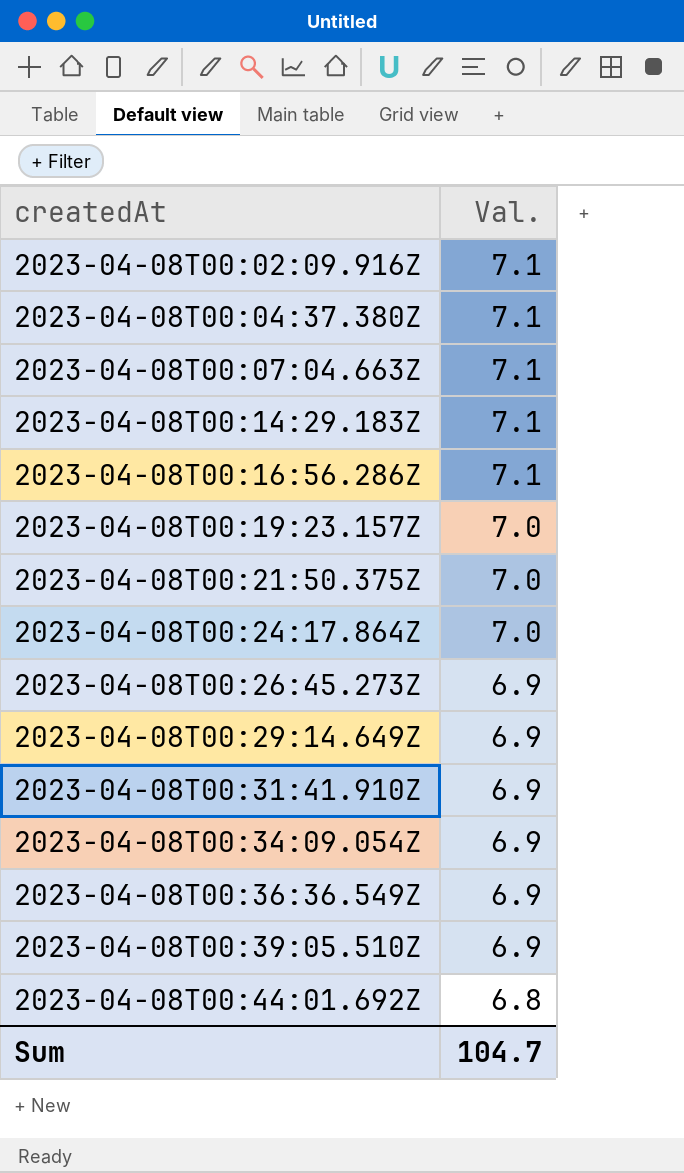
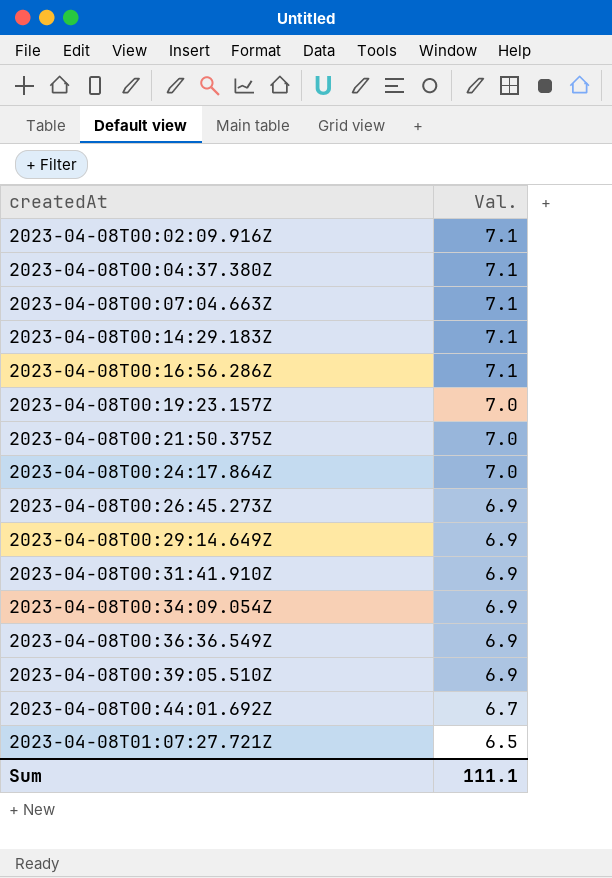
2023-04-08T00:44:01.692Z | Val.: 6.8 -> 6.7
row 2023-04-08T01:07:27.721Z: none -> 6.5
Sum | Val.: 104.7 -> 111.1

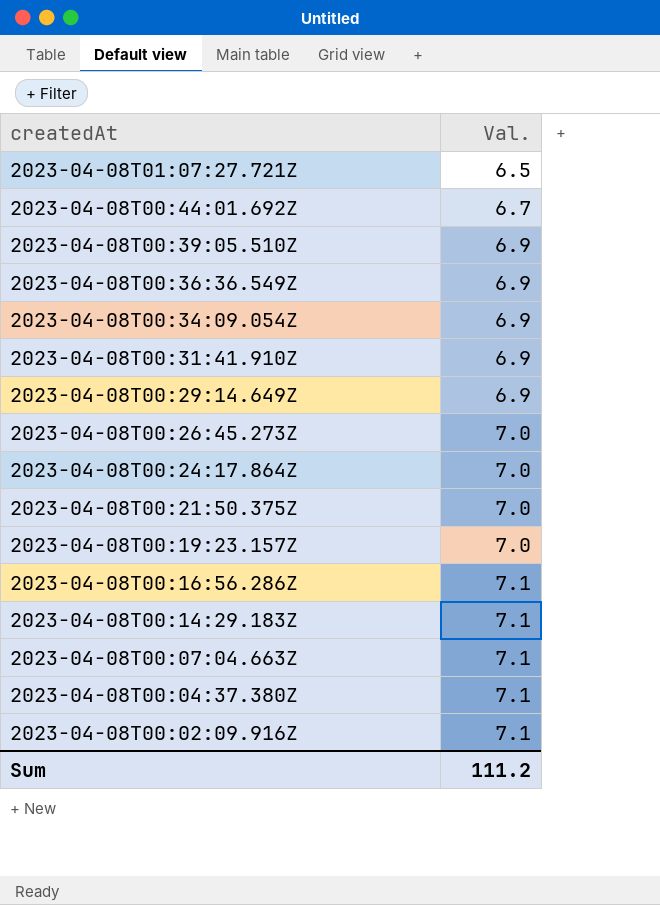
row order: createdAt ascending -> createdAt descending
2023-04-08T00:26:45.273Z | Val.: 6.9 -> 7.0
Sum | Val.: 111.1 -> 111.2

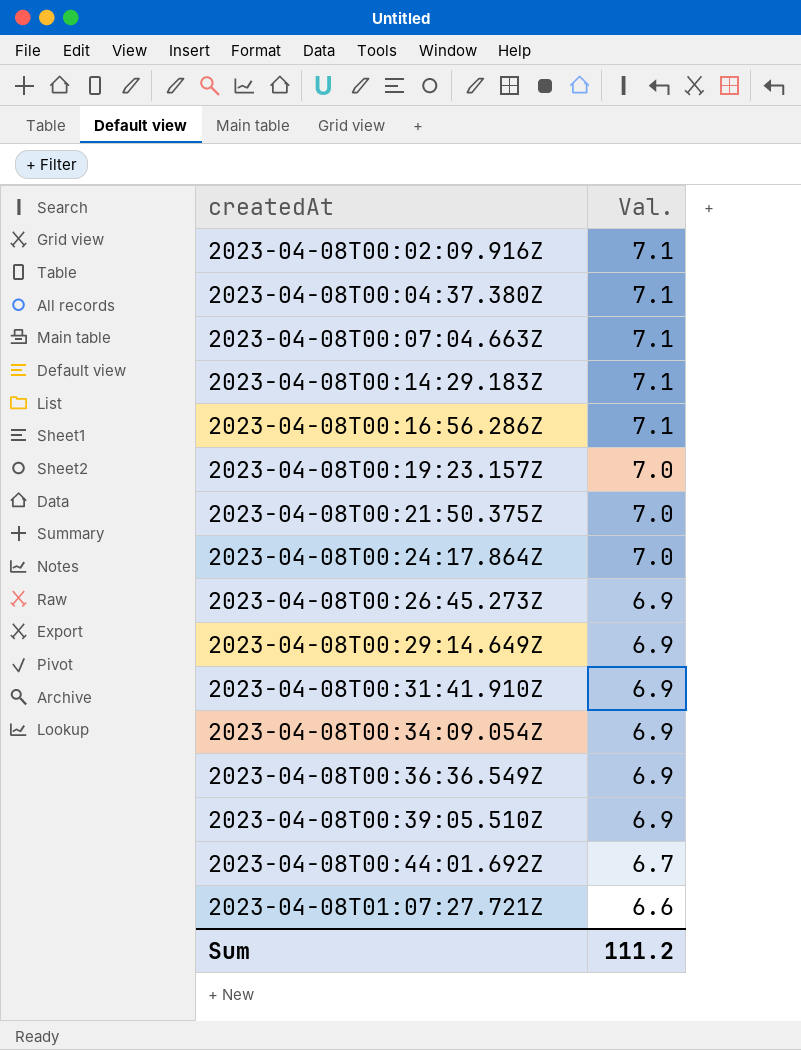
row order: createdAt descending -> createdAt ascending
2023-04-08T00:26:45.273Z | Val.: 7.0 -> 6.9
2023-04-08T01:07:27.721Z | Val.: 6.5 -> 6.6

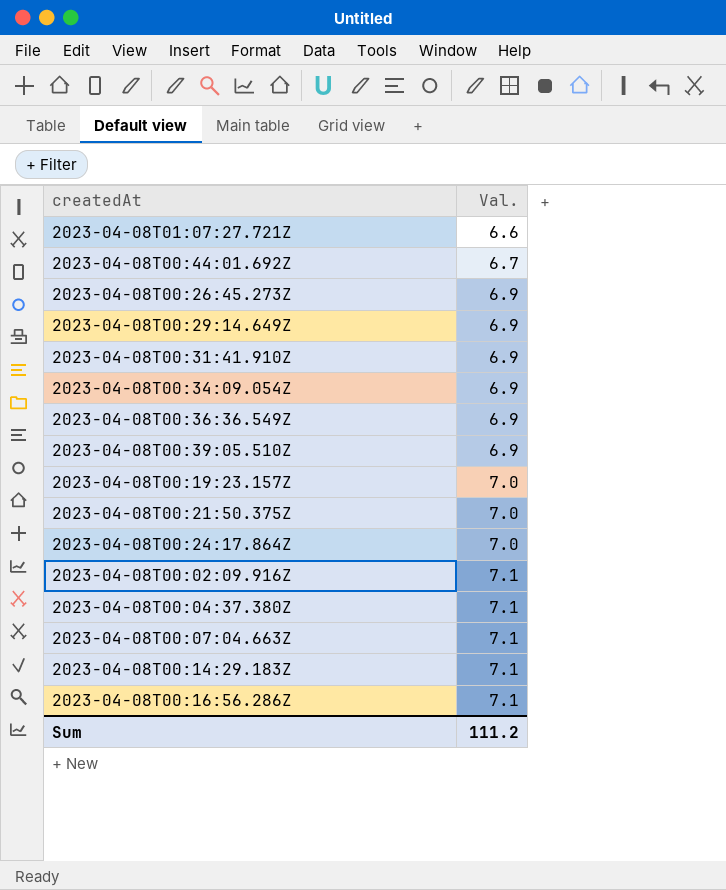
row order: createdAt ascending -> Val. ascending

